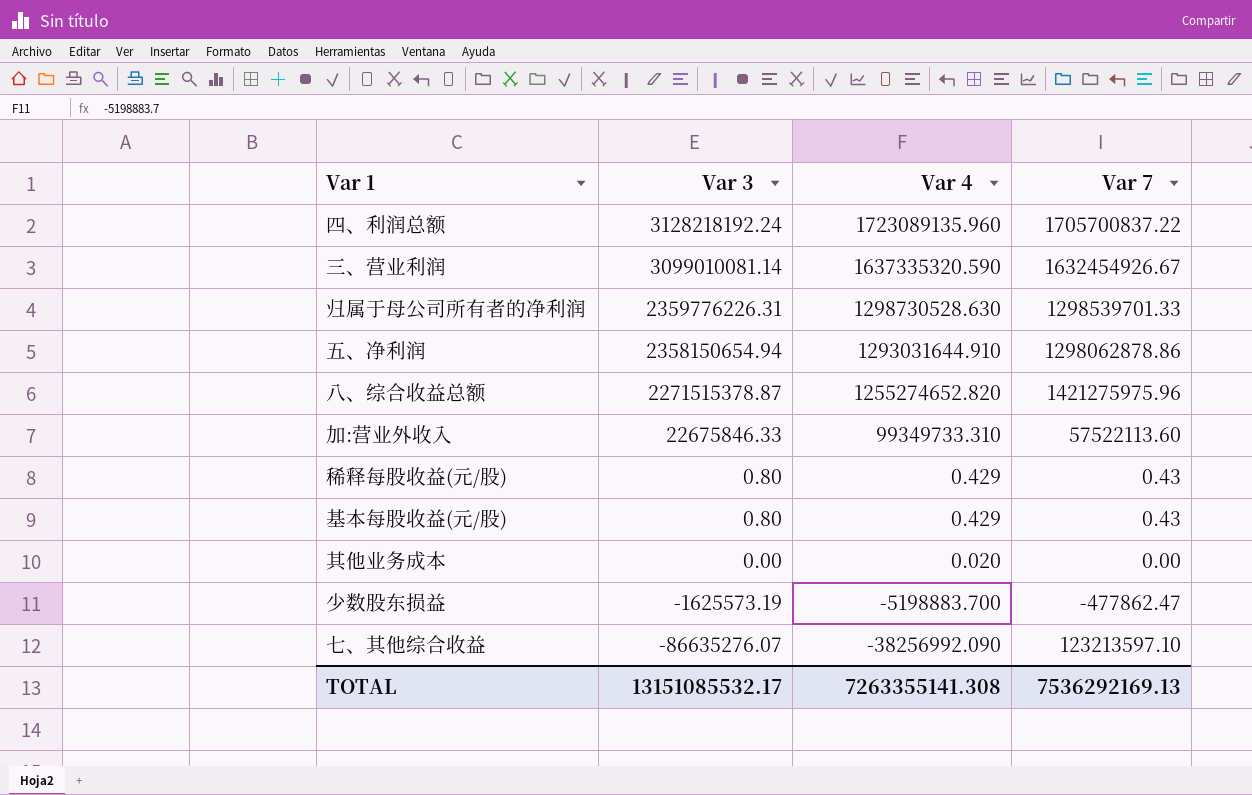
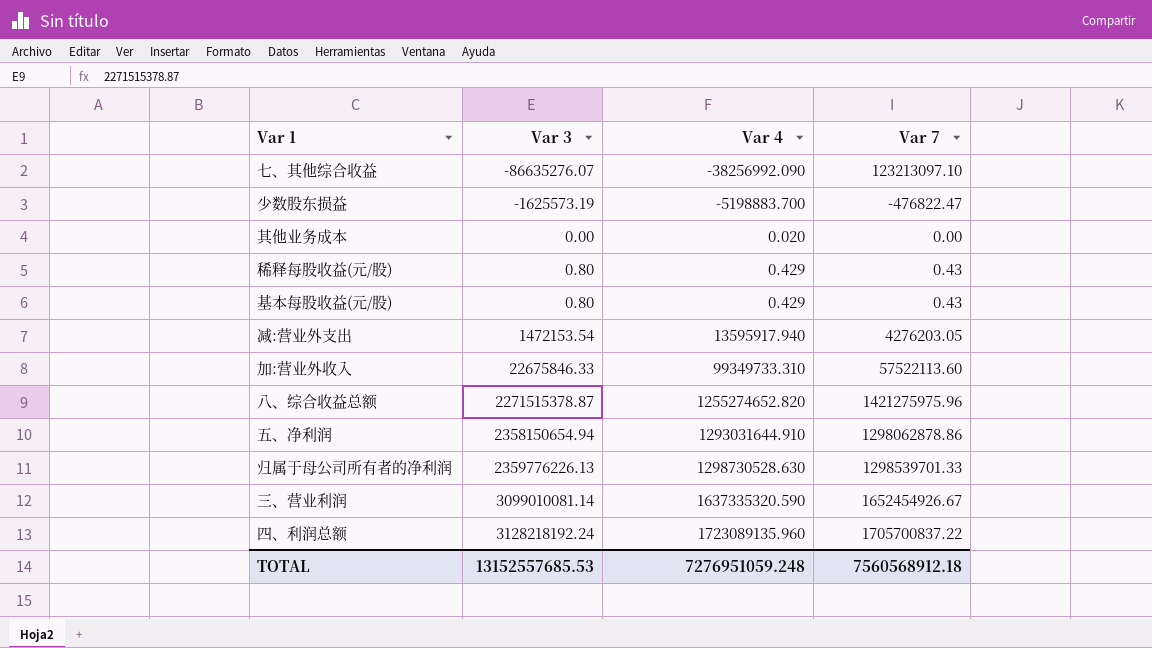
row order: Var 3 descending -> Var 3 ascending
七、其他综合收益 | Var 7: 123213597.10 -> 123213097.10
少数股东损益 | Var 7: -477862.47 -> -476822.47
row 减:营业外支出: none -> 1472153.54 | 13595917.940 | 4276203.05
归属于母公司所有者的净利润 | Var 3: 2359776226.31 -> 2359776226.13
三、营业利润 | Var 7: 1632454926.67 -> 1652454926.67
TOTAL | Var 3: 13151085532.17 -> 13152557685.53
TOTAL | Var 4: 7263355141.308 -> 7276951059.248
TOTAL | Var 7: 7536292169.13 -> 7560568912.18

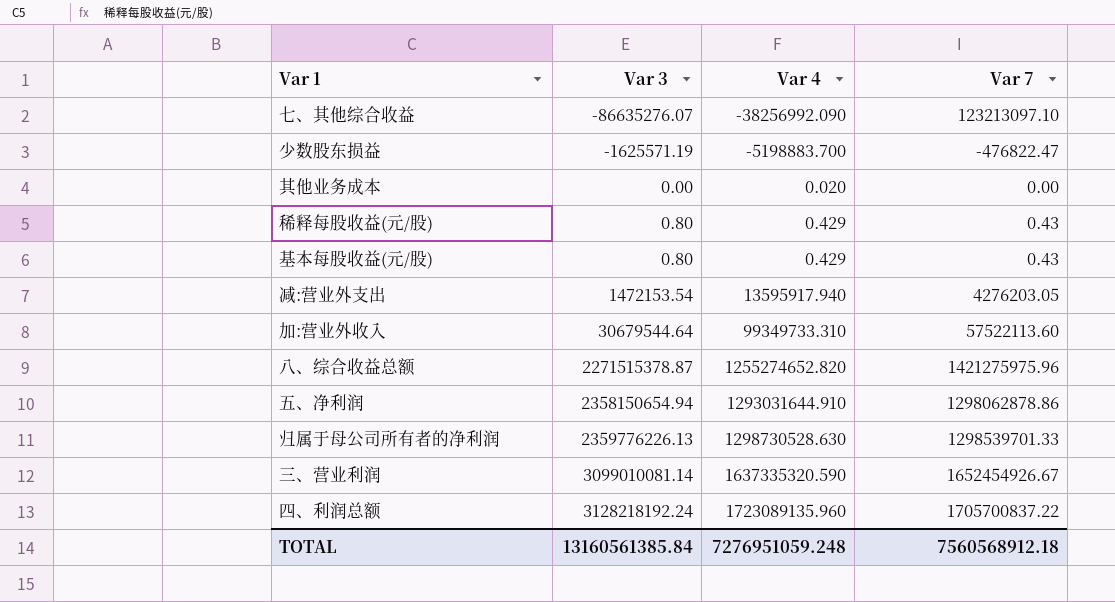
少数股东损益 | Var 3: -1625573.19 -> -1625571.19
加:营业外收入 | Var 3: 22675846.33 -> 30679544.64
TOTAL | Var 3: 13152557685.53 -> 13160561385.84

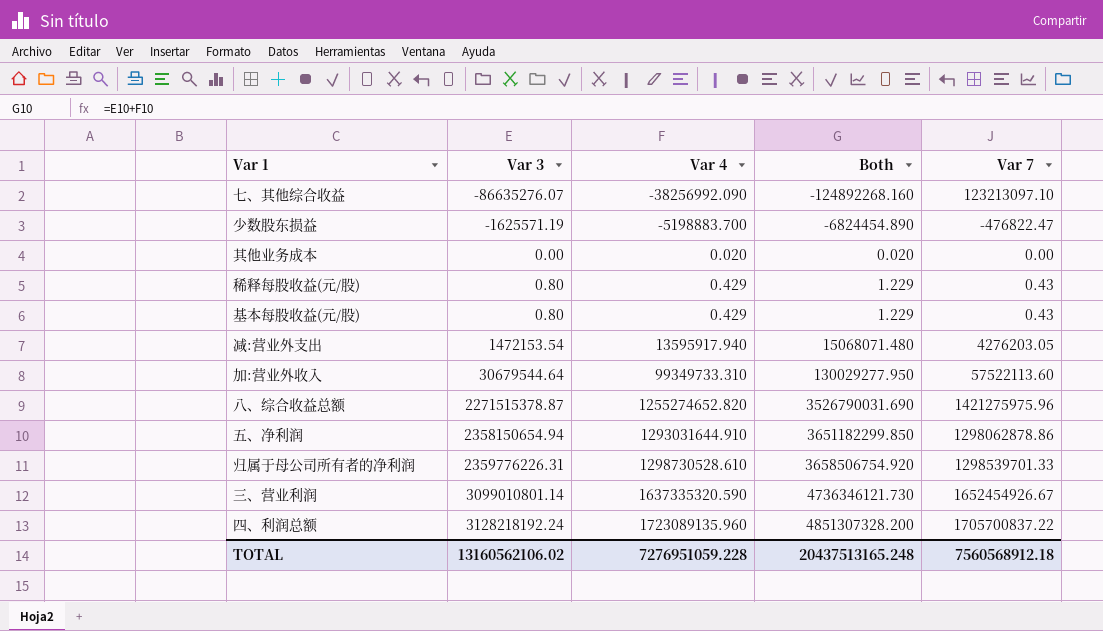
column Both | formula: none -> [Var 3] + [Var 4]
归属于母公司所有者的净利润 | Var 3: 2359776226.13 -> 2359776226.31
归属于母公司所有者的净利润 | Var 4: 1298730528.630 -> 1298730528.610
三、营业利润 | Var 3: 3099010081.14 -> 3099010801.14
TOTAL | Var 3: 13160561385.84 -> 13160562106.02
TOTAL | Var 4: 7276951059.248 -> 7276951059.228

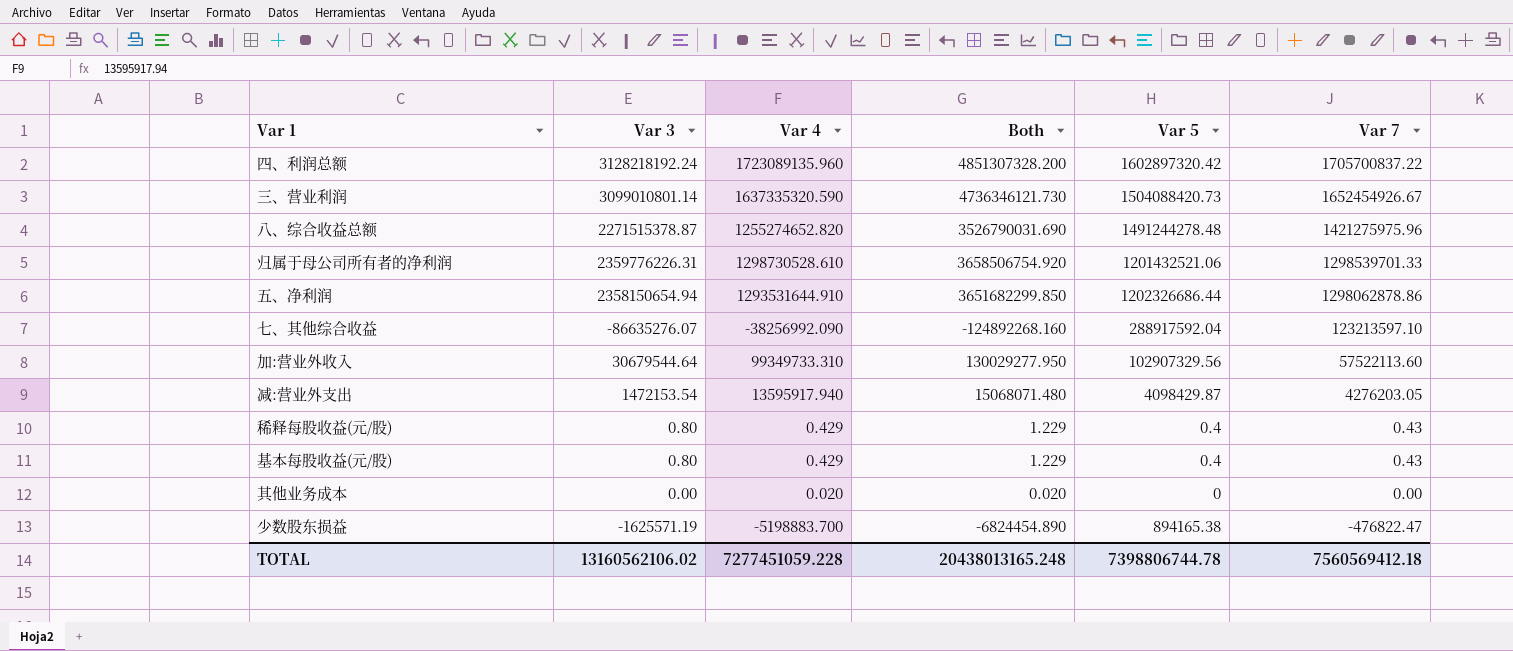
row order: Var 3 ascending -> Var 7 descending
column Var 5 | position: none -> 5
五、净利润 | Var 4: 1293031644.910 -> 1293531644.910
五、净利润 | Both: 3651182299.850 -> 3651682299.850
七、其他综合收益 | Var 7: 123213097.10 -> 123213597.10
TOTAL | Var 4: 7276951059.228 -> 7277451059.228
TOTAL | Both: 20437513165.248 -> 20438013165.248
TOTAL | Var 7: 7560568912.18 -> 7560569412.18

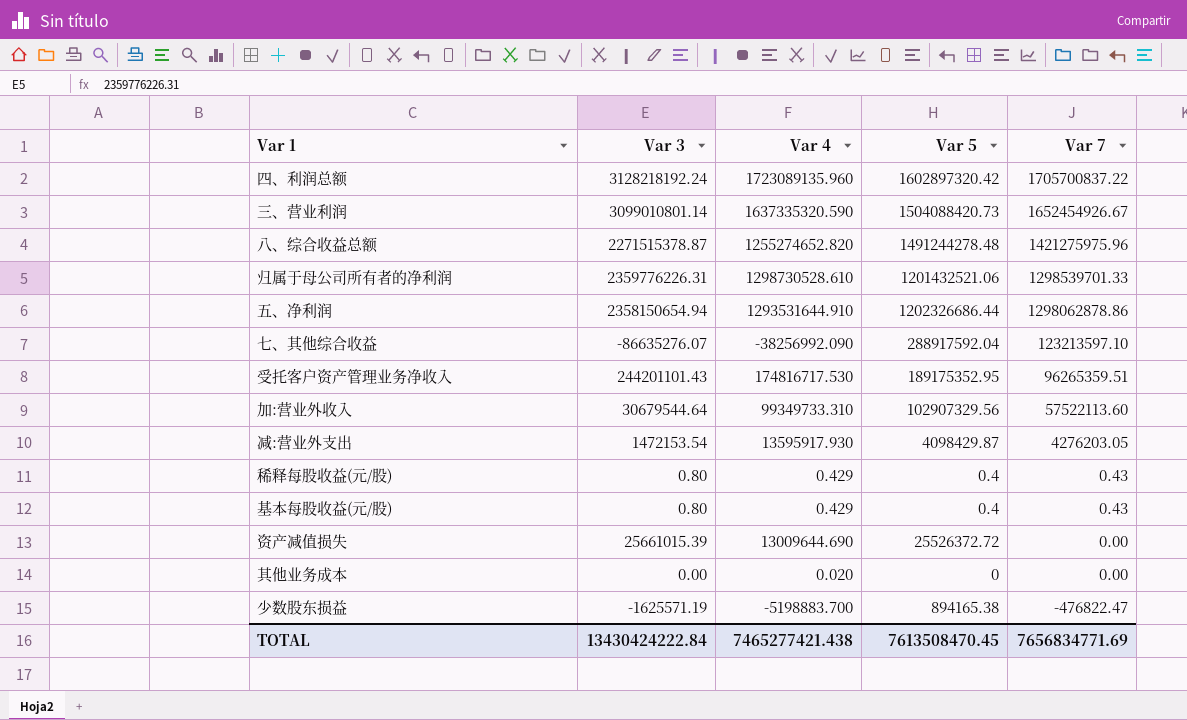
column Both | formula: [Var 3] + [Var 4] -> none
row 受托客户资产管理业务净收入: none -> 244201101.43 | 174816717.530 | 189175352.95 | 96265359.51
减:营业外支出 | Var 4: 13595917.940 -> 13595917.930
row 资产减值损失: none -> 25661015.39 | 13009644.690 | 25526372.72 | 0.00
TOTAL | Var 3: 13160562106.02 -> 13430424222.84
TOTAL | Var 4: 7277451059.228 -> 7465277421.438
TOTAL | Var 5: 7398806744.78 -> 7613508470.45
TOTAL | Var 7: 7560569412.18 -> 7656834771.69

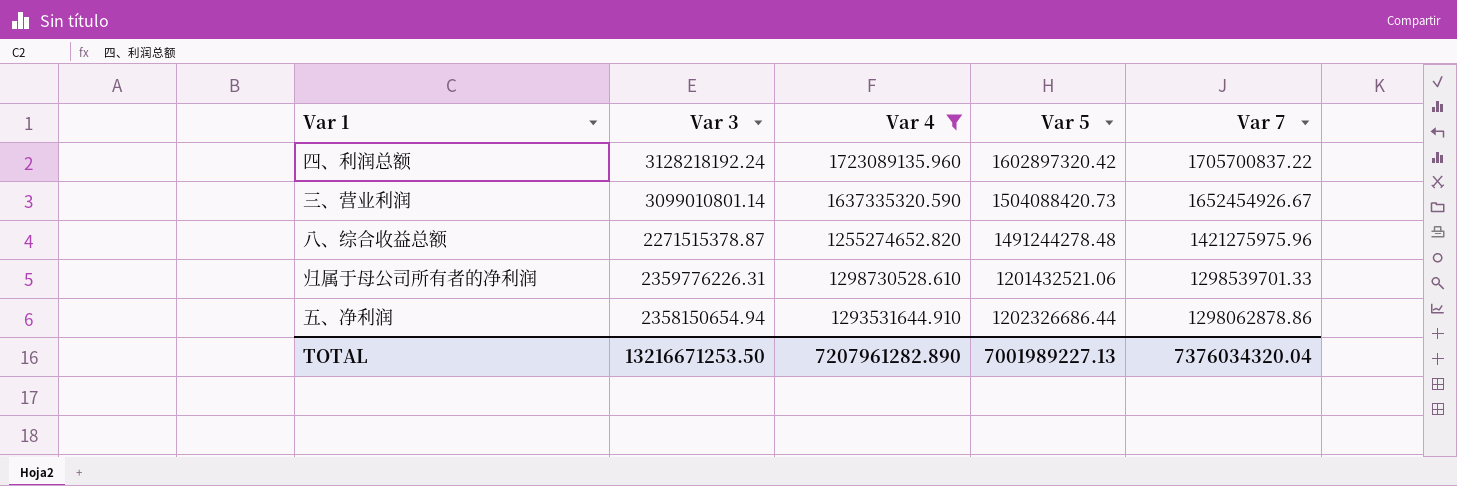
filter: none -> Var 4 >= 1255274652.820
TOTAL | Var 3: 13430424222.84 -> 13216671253.50
TOTAL | Var 4: 7465277421.438 -> 7207961282.890
TOTAL | Var 5: 7613508470.45 -> 7001989227.13
TOTAL | Var 7: 7656834771.69 -> 7376034320.04

